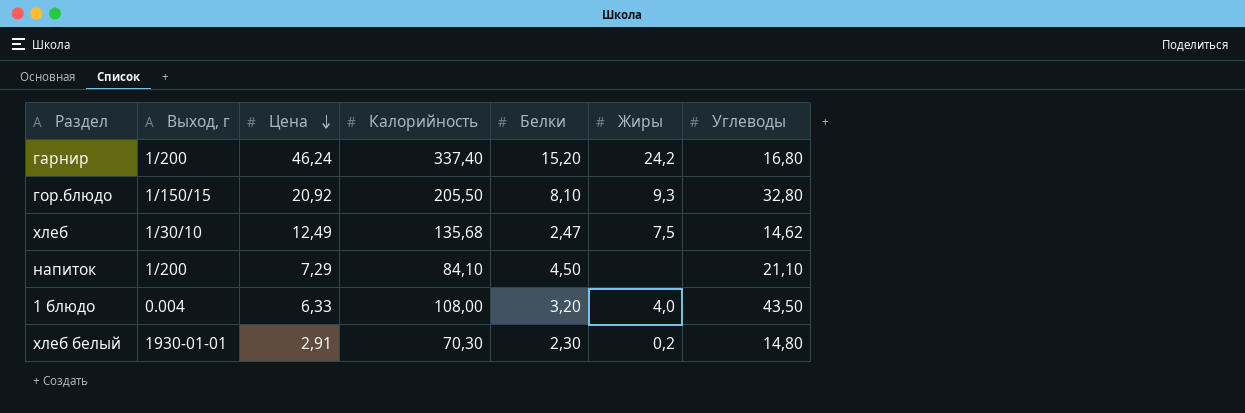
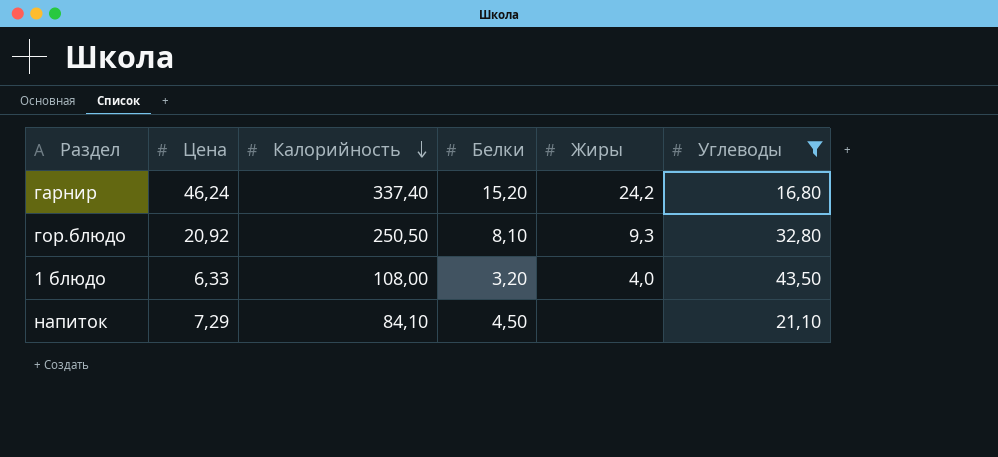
filter: none -> Углеводы >= 16,80
row order: Цена descending -> Калорийность descending
column Выход, г | position: 2 -> none
гор.блюдо | Калорийность: 205,50 -> 250,50

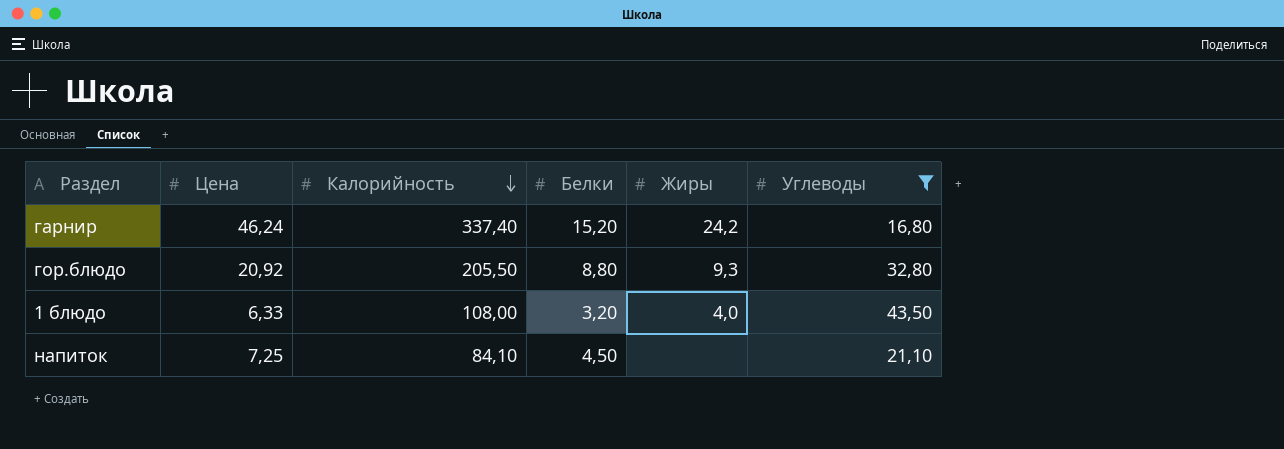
гор.блюдо | Калорийность: 250,50 -> 205,50
гор.блюдо | Белки: 8,10 -> 8,80
напиток | Цена: 7,29 -> 7,25

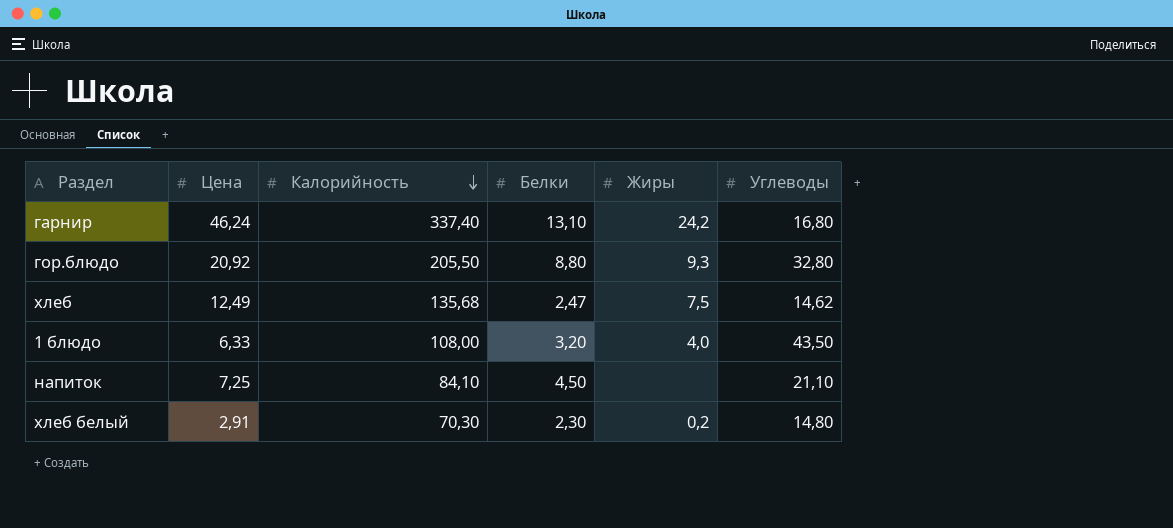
filter: Углеводы >= 16,80 -> none
гарнир | Белки: 15,20 -> 13,10

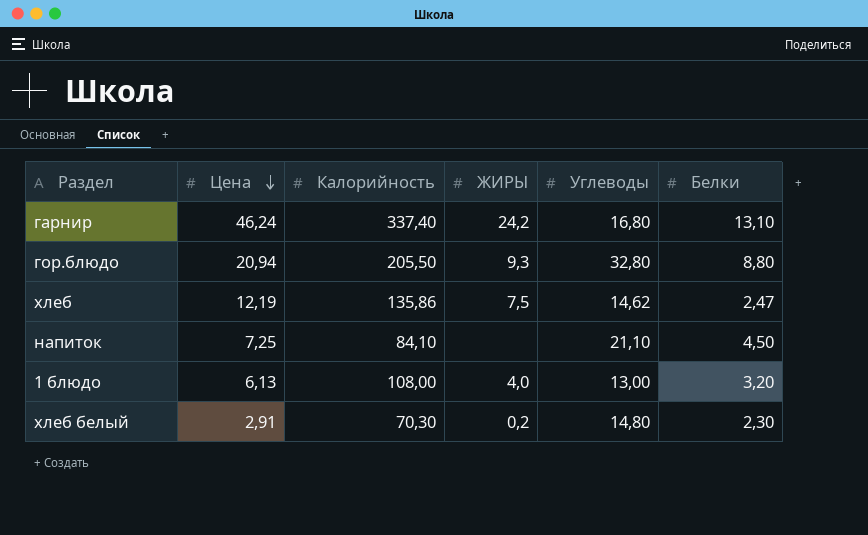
row order: Калорийность descending -> Цена descending
column name: Жиры -> ЖИРЫ
column Белки | position: 4 -> 6
гор.блюдо | Цена: 20,92 -> 20,94
хлеб | Цена: 12,49 -> 12,19
хлеб | Калорийность: 135,68 -> 135,86
1 блюдо | Цена: 6,33 -> 6,13
1 блюдо | Углеводы: 43,50 -> 13,00

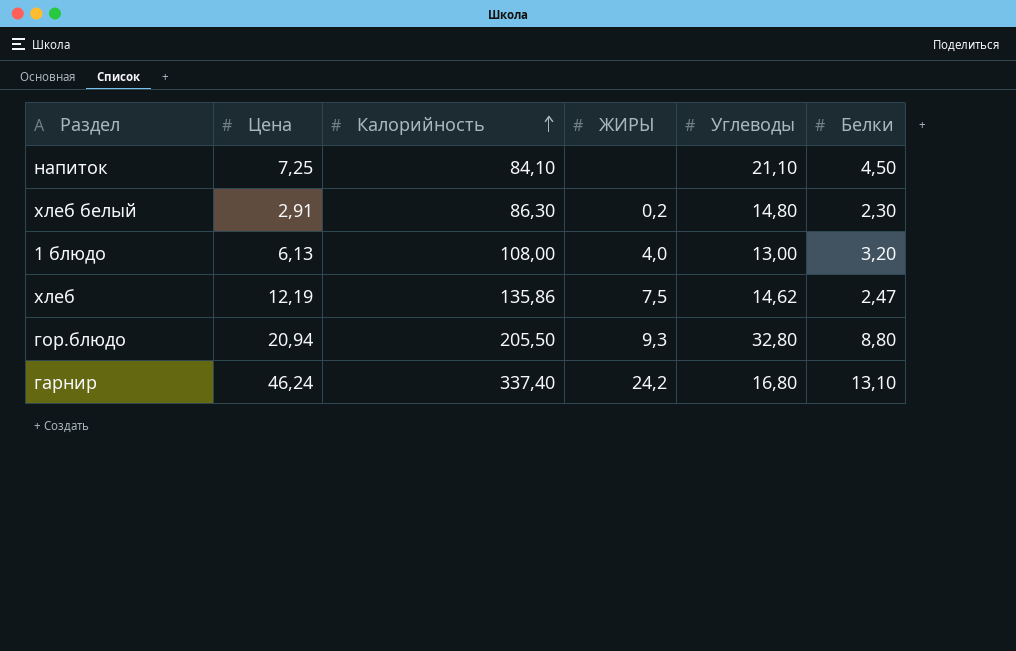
row order: Цена descending -> Калорийность ascending
хлеб белый | Калорийность: 70,30 -> 86,30

